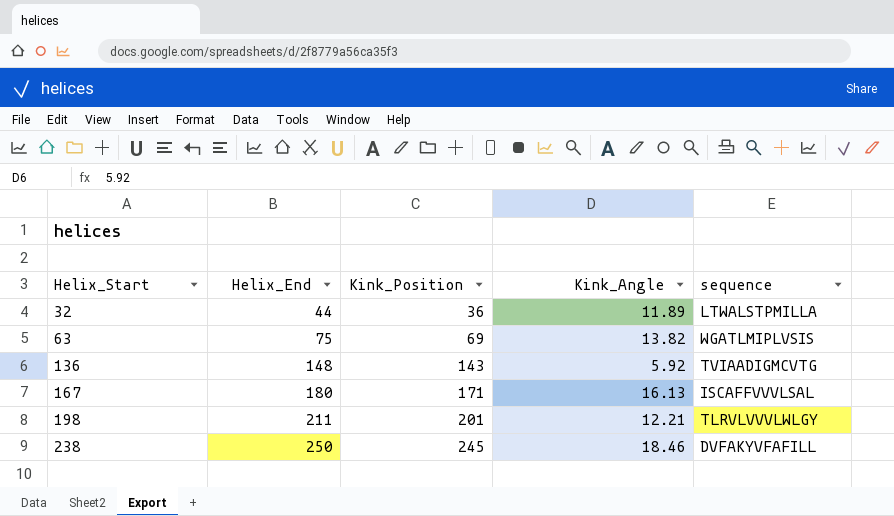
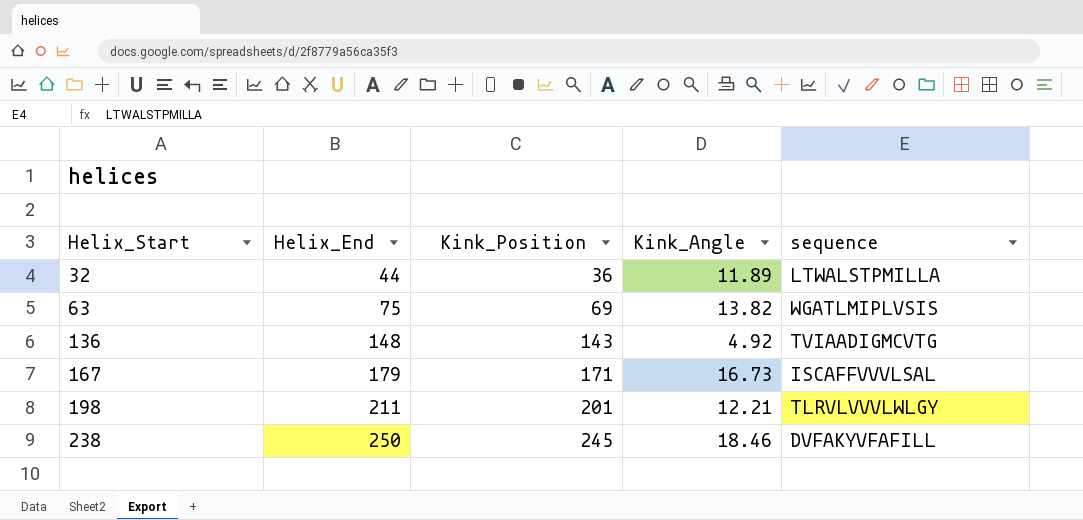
136 | Kink_Angle: 5.92 -> 4.92
167 | Helix_End: 180 -> 179
167 | Kink_Angle: 16.13 -> 16.73

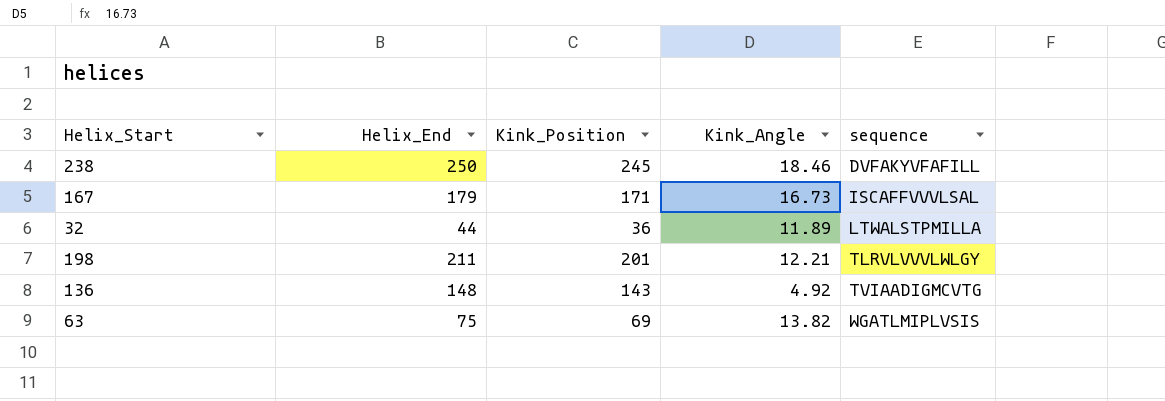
row order: Helix_Start ascending -> sequence ascending

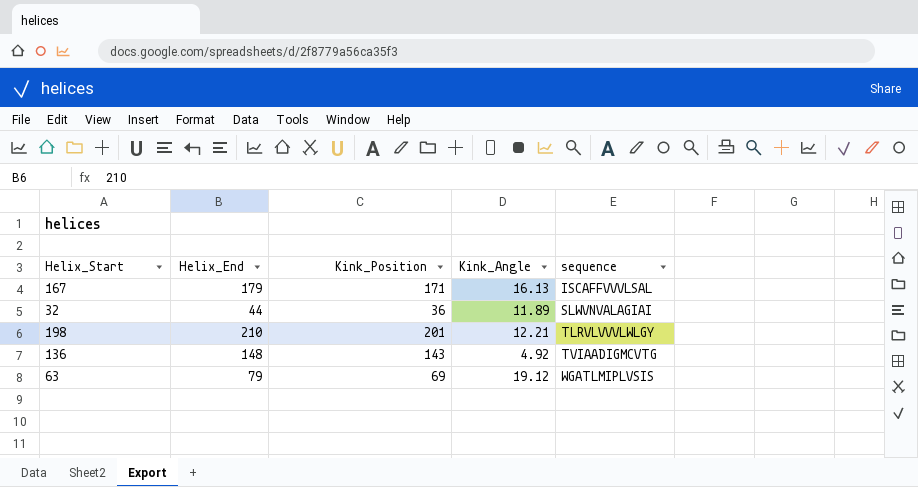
row 238: 250 | 245 | 18.46 | DVFAKYVFAFILL -> none
167 | Kink_Angle: 16.73 -> 16.13
32 | sequence: LTWALSTPMILLA -> SLWVNVALAGIAI
198 | Helix_End: 211 -> 210
63 | Helix_End: 75 -> 79
63 | Kink_Angle: 13.82 -> 19.12

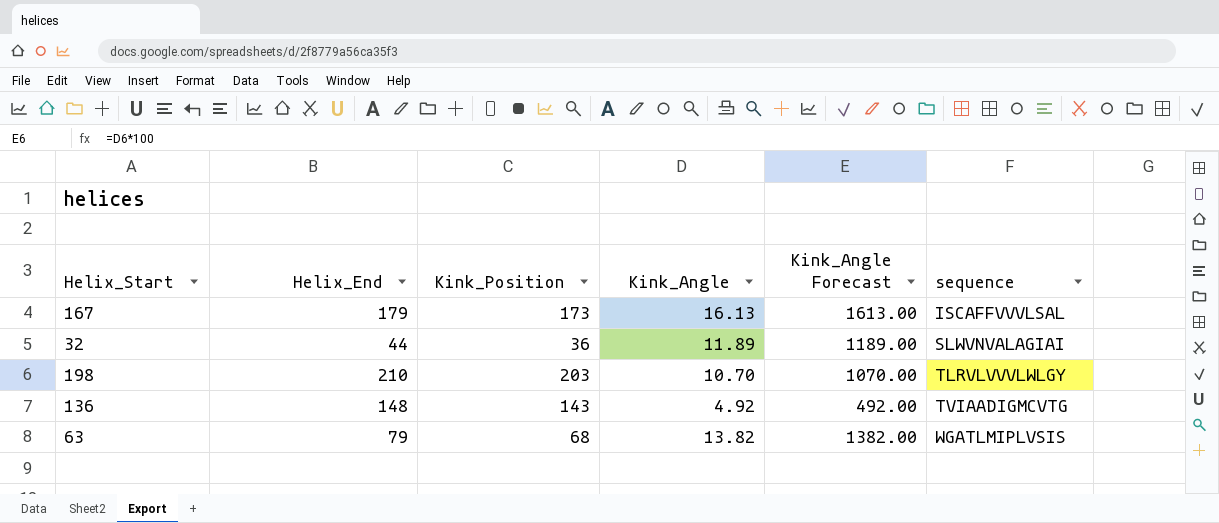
column Kink_Angle Forecast | formula: none -> [Kink_Angle] * 100
167 | Kink_Position: 171 -> 173
198 | Kink_Position: 201 -> 203
198 | Kink_Angle: 12.21 -> 10.70
63 | Kink_Position: 69 -> 68
63 | Kink_Angle: 19.12 -> 13.82

